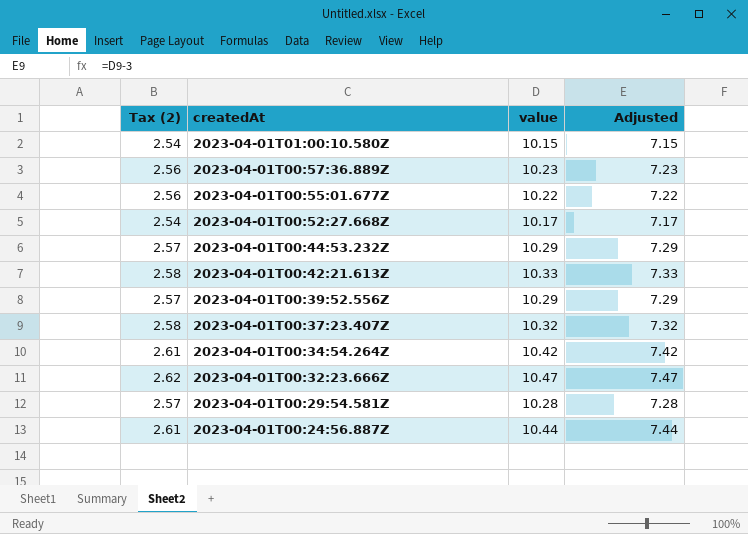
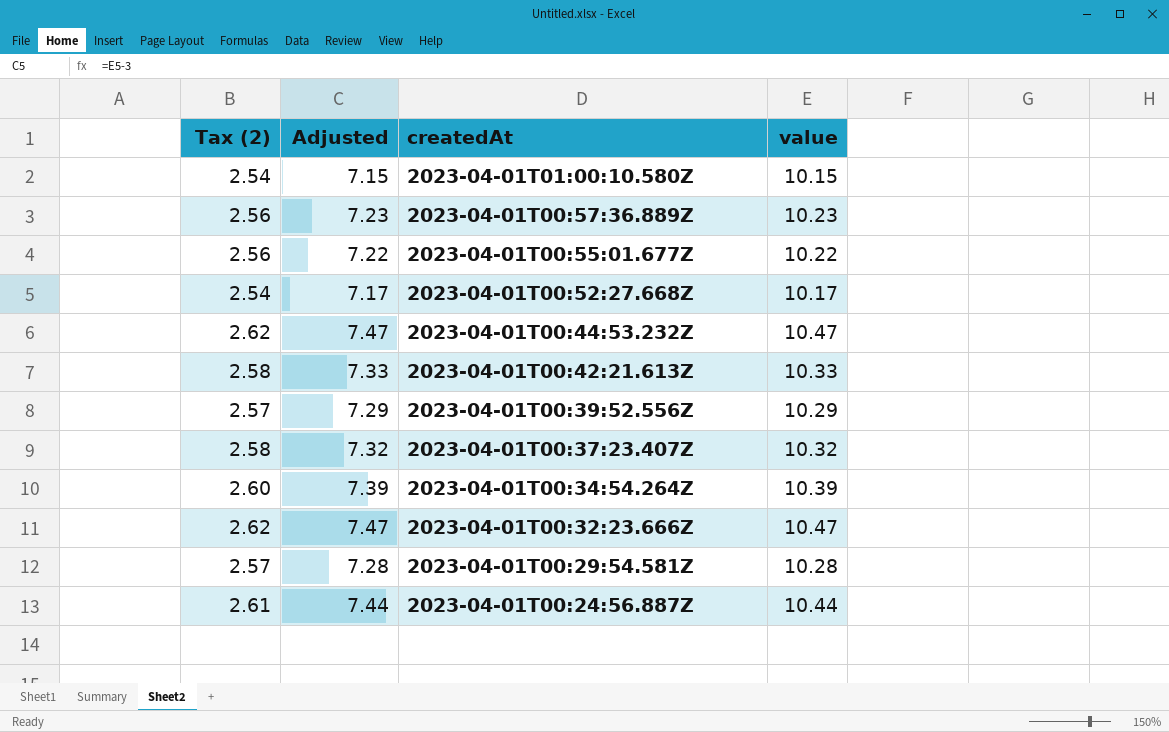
column Adjusted | position: 4 -> 2
2023-04-01T00:44:53.232Z | Tax (2): 2.57 -> 2.62
2023-04-01T00:44:53.232Z | Adjusted: 7.29 -> 7.47
2023-04-01T00:44:53.232Z | value: 10.29 -> 10.47
2023-04-01T00:34:54.264Z | Tax (2): 2.61 -> 2.60
2023-04-01T00:34:54.264Z | Adjusted: 7.42 -> 7.39
2023-04-01T00:34:54.264Z | value: 10.42 -> 10.39

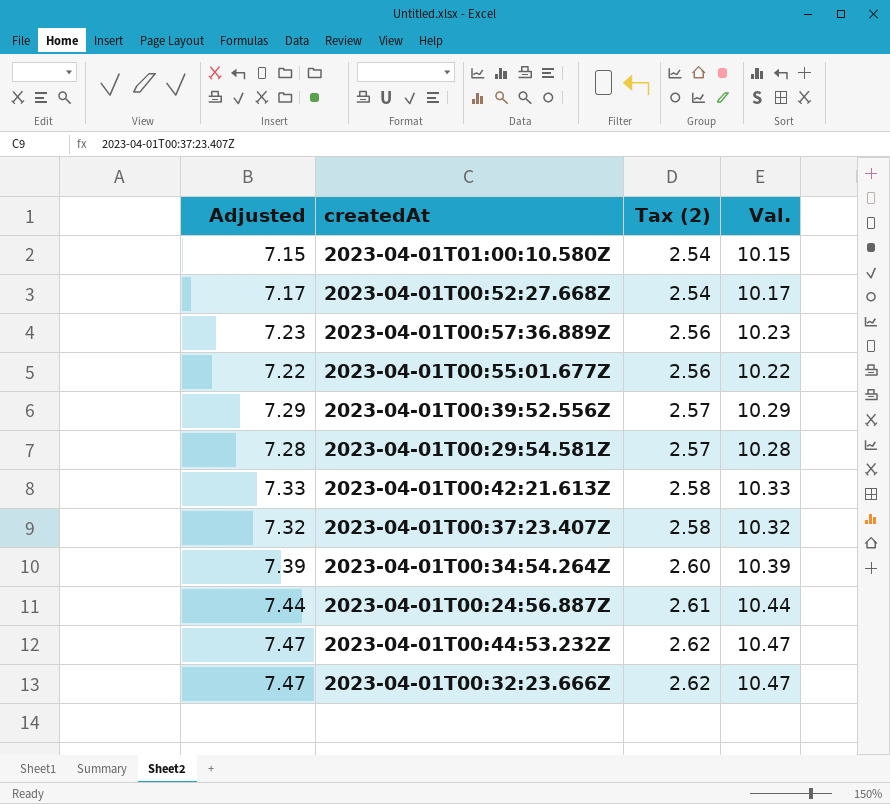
row order: createdAt descending -> Tax (2) ascending
column Tax (2) | position: 1 -> 3
column name: value -> Val.

